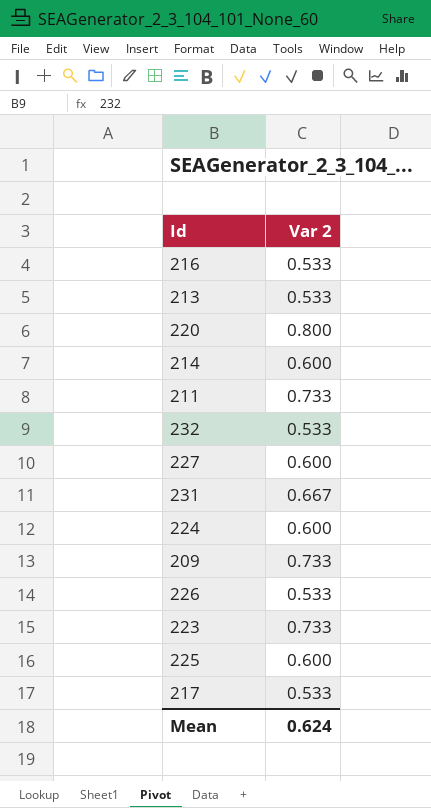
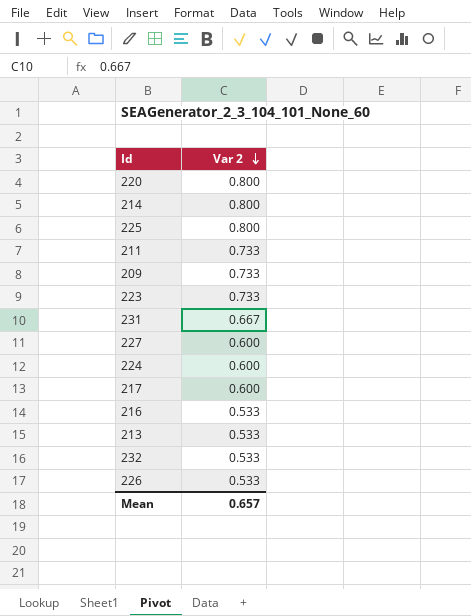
row order: none -> Var 2 descending
214 | Var 2: 0.600 -> 0.800
225 | Var 2: 0.600 -> 0.800
217 | Var 2: 0.533 -> 0.600
Mean | Var 2: 0.624 -> 0.657

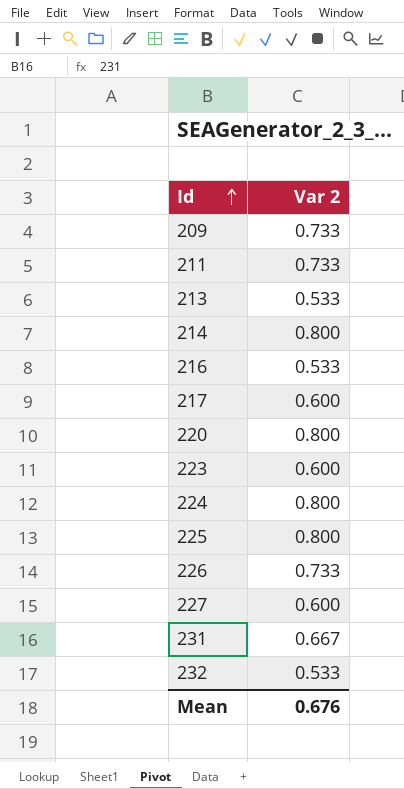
row order: Var 2 descending -> Id ascending
223 | Var 2: 0.733 -> 0.600
224 | Var 2: 0.600 -> 0.800
226 | Var 2: 0.533 -> 0.733
Mean | Var 2: 0.657 -> 0.676

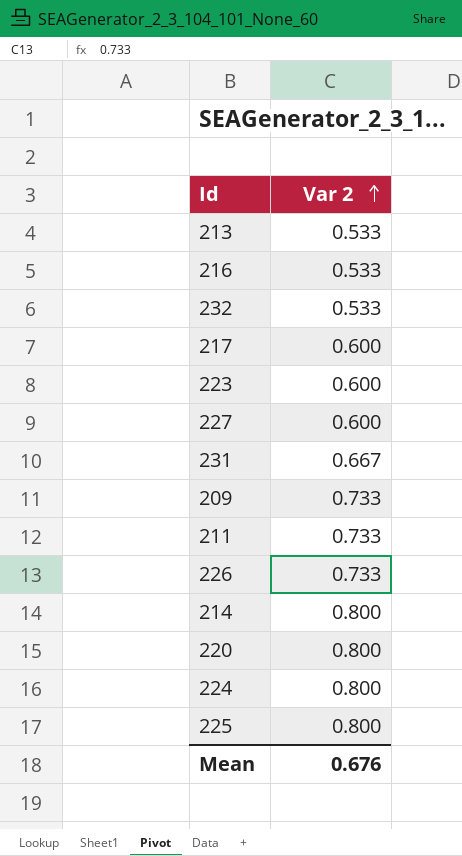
row order: Id ascending -> Var 2 ascending

